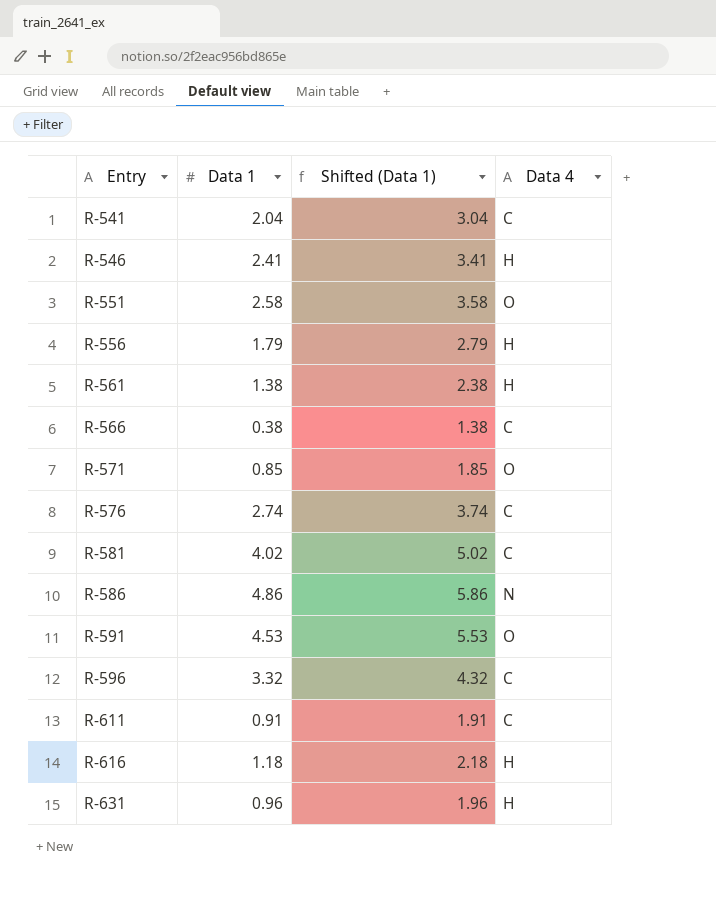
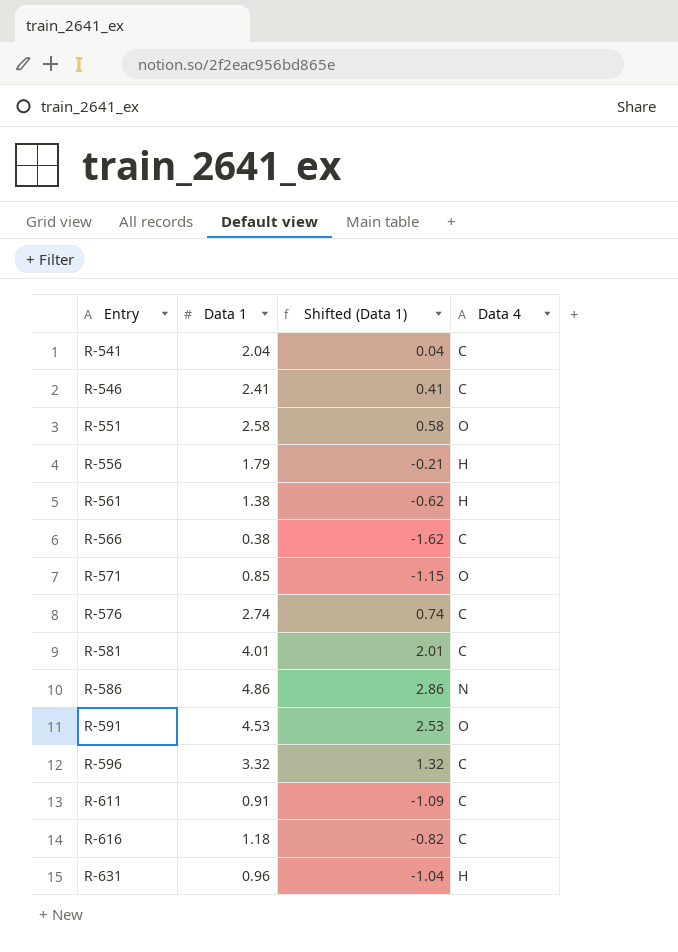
column Shifted (Data 1) | formula: [Data 1] + 1 -> [Data 1] - 2
R-546 | Data 4: H -> C
R-581 | Data 1: 4.02 -> 4.01
R-616 | Data 4: H -> C

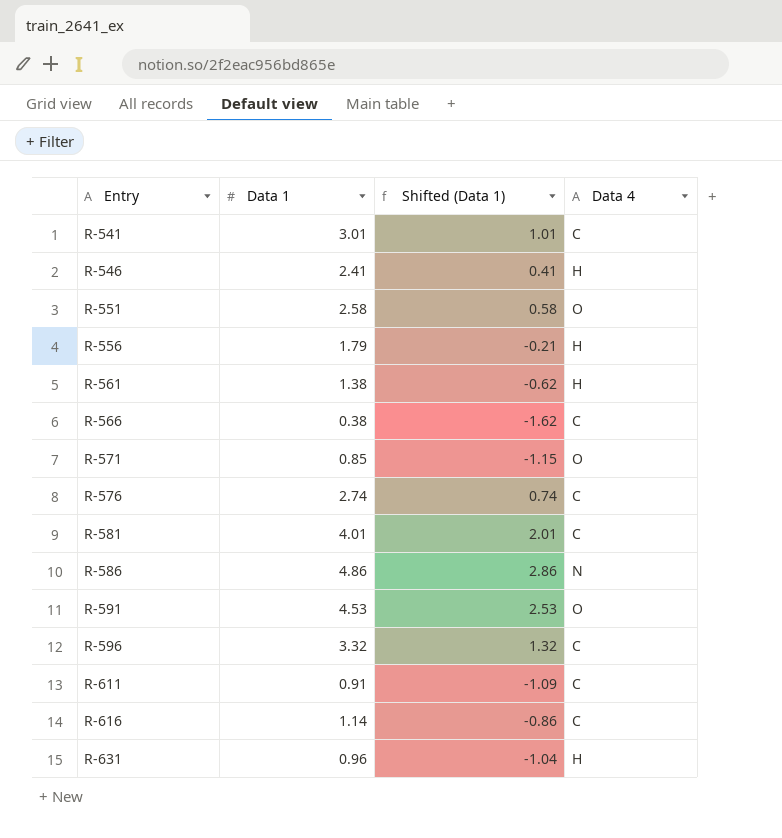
R-541 | Data 1: 2.04 -> 3.01
R-541 | Shifted (Data 1): 0.04 -> 1.01
R-546 | Data 4: C -> H
R-616 | Data 1: 1.18 -> 1.14
R-616 | Shifted (Data 1): -0.82 -> -0.86

